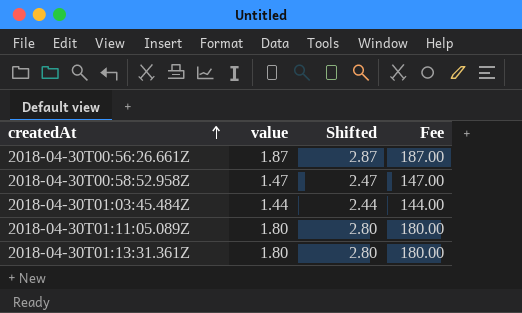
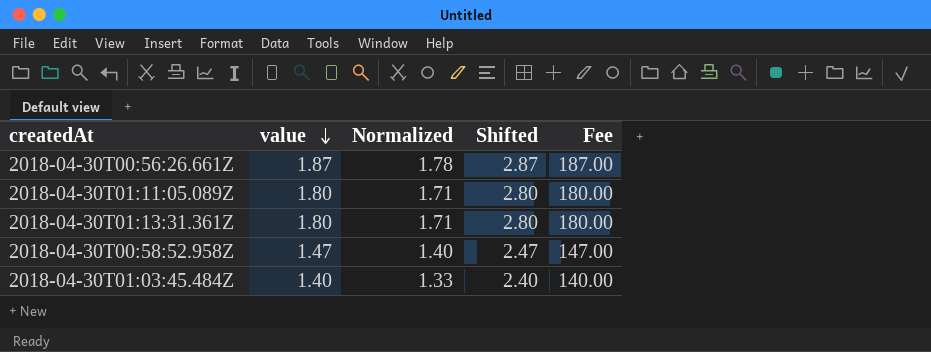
row order: createdAt ascending -> value descending
column Normalized | formula: none -> [value] * 0.95
2018-04-30T01:03:45.484Z | value: 1.44 -> 1.40
2018-04-30T01:03:45.484Z | Shifted: 2.44 -> 2.40
2018-04-30T01:03:45.484Z | Fee: 144.00 -> 140.00

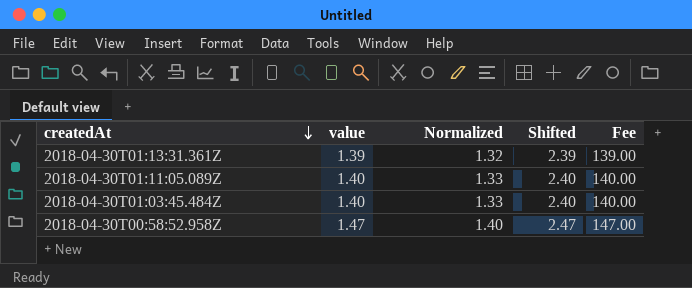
row order: value descending -> createdAt descending
row 2018-04-30T00:56:26.661Z: 1.87 | 1.78 | 2.87 | 187.00 -> none
2018-04-30T01:13:31.361Z | value: 1.80 -> 1.39
2018-04-30T01:13:31.361Z | Normalized: 1.71 -> 1.32
2018-04-30T01:13:31.361Z | Shifted: 2.80 -> 2.39
2018-04-30T01:13:31.361Z | Fee: 180.00 -> 139.00
2018-04-30T01:11:05.089Z | value: 1.80 -> 1.40
2018-04-30T01:11:05.089Z | Normalized: 1.71 -> 1.33
2018-04-30T01:11:05.089Z | Shifted: 2.80 -> 2.40
2018-04-30T01:11:05.089Z | Fee: 180.00 -> 140.00

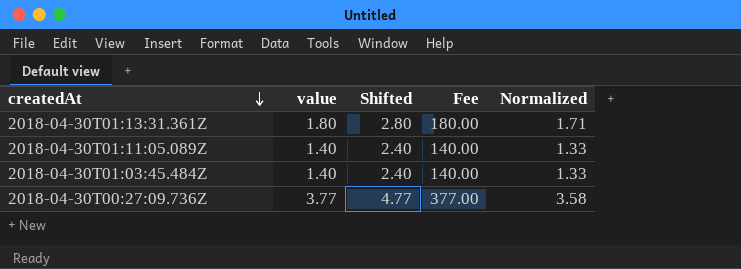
column Normalized | position: 3 -> 5
row 2018-04-30T00:58:52.958Z: 1.47 | 1.40 | 2.47 | 147.00 -> none
2018-04-30T01:13:31.361Z | value: 1.39 -> 1.80
2018-04-30T01:13:31.361Z | Shifted: 2.39 -> 2.80
2018-04-30T01:13:31.361Z | Fee: 139.00 -> 180.00
2018-04-30T01:13:31.361Z | Normalized: 1.32 -> 1.71
row 2018-04-30T00:27:09.736Z: none -> 3.77 | 4.77 | 377.00 | 3.58

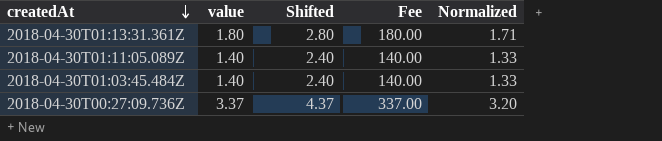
2018-04-30T00:27:09.736Z | value: 3.77 -> 3.37
2018-04-30T00:27:09.736Z | Shifted: 4.77 -> 4.37
2018-04-30T00:27:09.736Z | Fee: 377.00 -> 337.00
2018-04-30T00:27:09.736Z | Normalized: 3.58 -> 3.20

